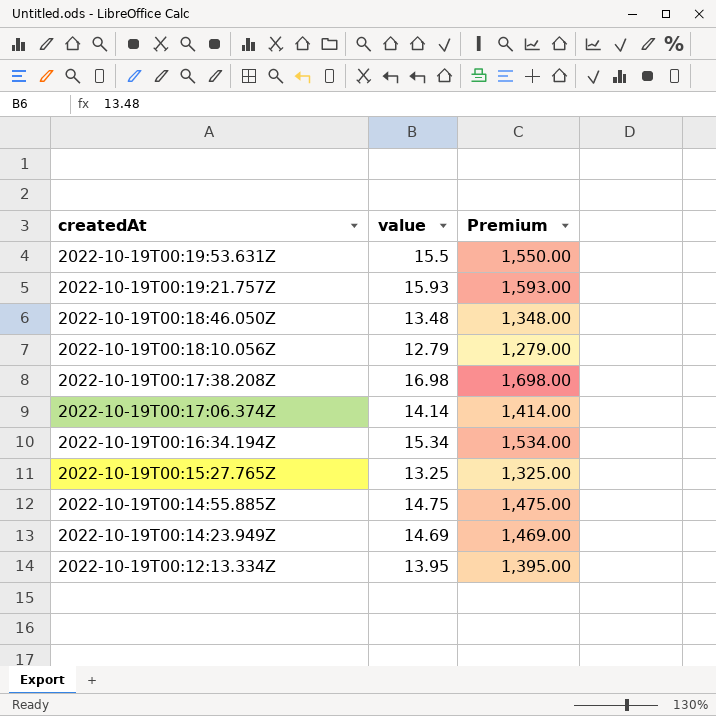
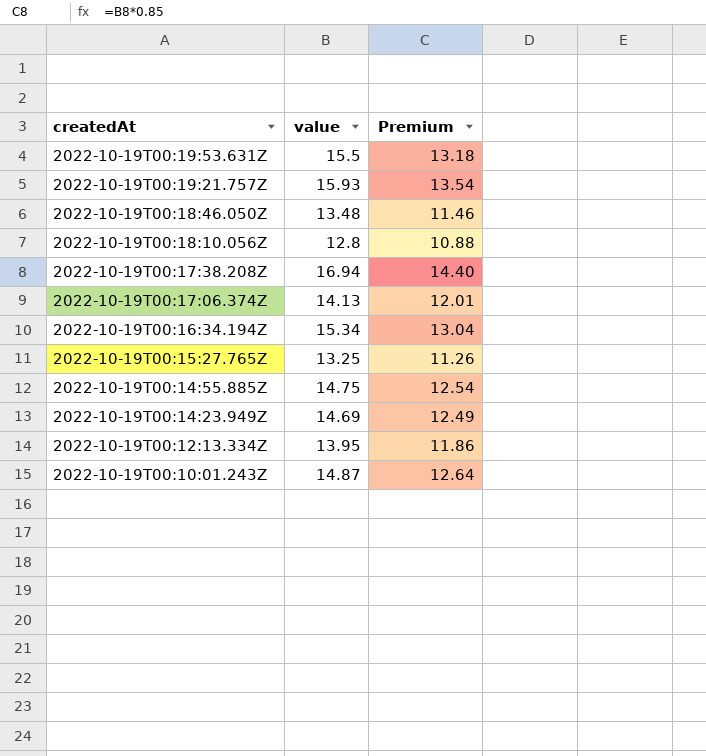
column Premium | formula: [value] * 100 -> [value] * 0.85
2022-10-19T00:18:10.056Z | value: 12.79 -> 12.8
2022-10-19T00:17:38.208Z | value: 16.98 -> 16.94
2022-10-19T00:17:06.374Z | value: 14.14 -> 14.13
row 2022-10-19T00:10:01.243Z: none -> 14.87 | 12.64

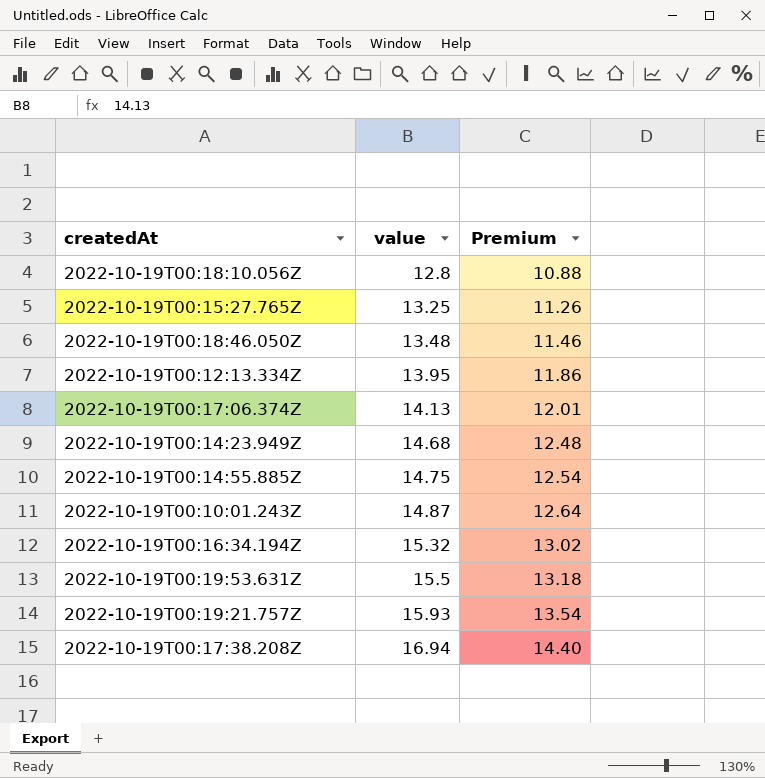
row order: createdAt descending -> value ascending
2022-10-19T00:14:23.949Z | value: 14.69 -> 14.68
2022-10-19T00:14:23.949Z | Premium: 12.49 -> 12.48
2022-10-19T00:16:34.194Z | value: 15.34 -> 15.32
2022-10-19T00:16:34.194Z | Premium: 13.04 -> 13.02

